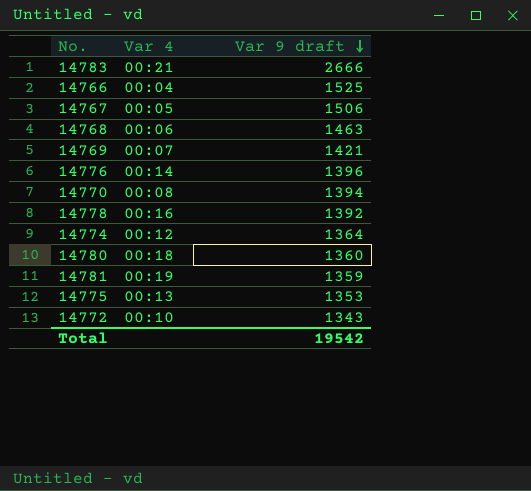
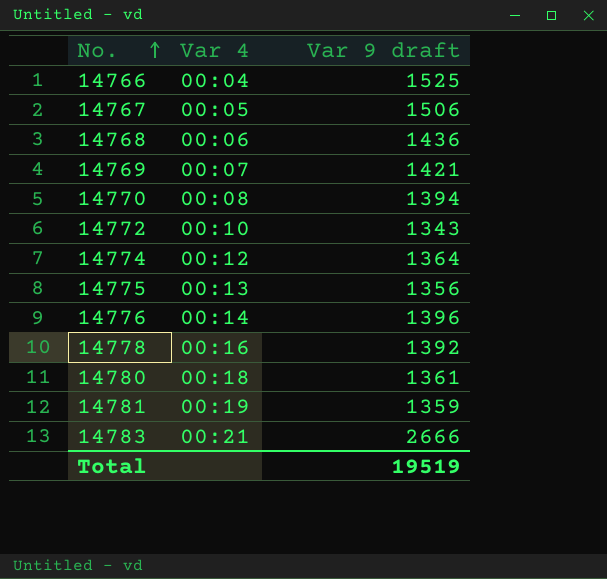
row order: Var 9 draft descending -> No. ascending
14768 | Var 9 draft: 1463 -> 1436
14775 | Var 9 draft: 1353 -> 1356
14780 | Var 9 draft: 1360 -> 1361
Total | Var 9 draft: 19542 -> 19519

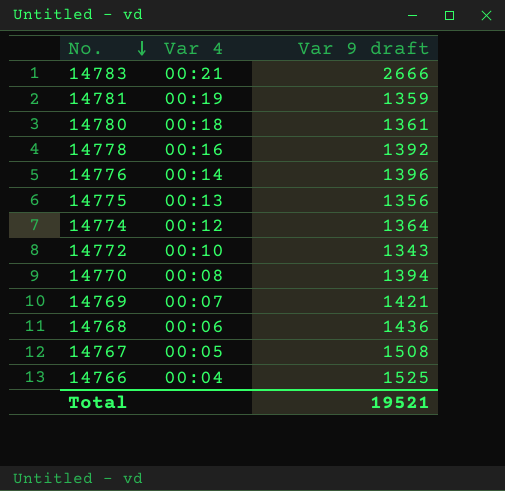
row order: No. ascending -> No. descending
14767 | Var 9 draft: 1506 -> 1508
Total | Var 9 draft: 19519 -> 19521

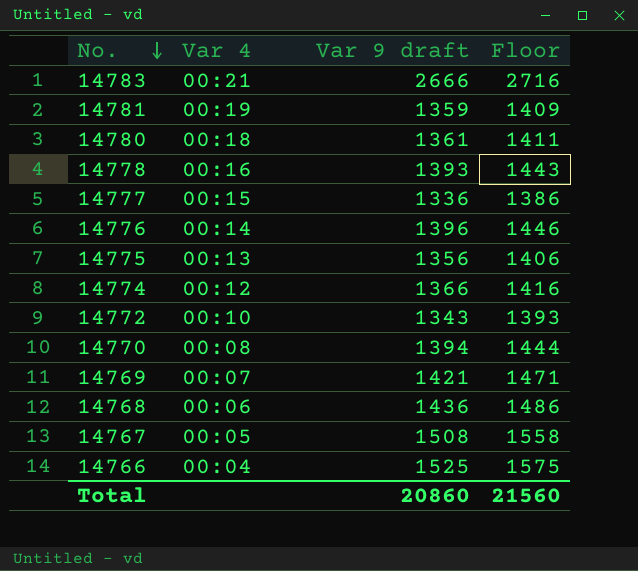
column Floor | formula: none -> [Var 9 draft] + 50
14778 | Var 9 draft: 1392 -> 1393
row 14777: none -> 00:15 | 1336 | 1386
14774 | Var 9 draft: 1364 -> 1366
Total | Var 9 draft: 19521 -> 20860

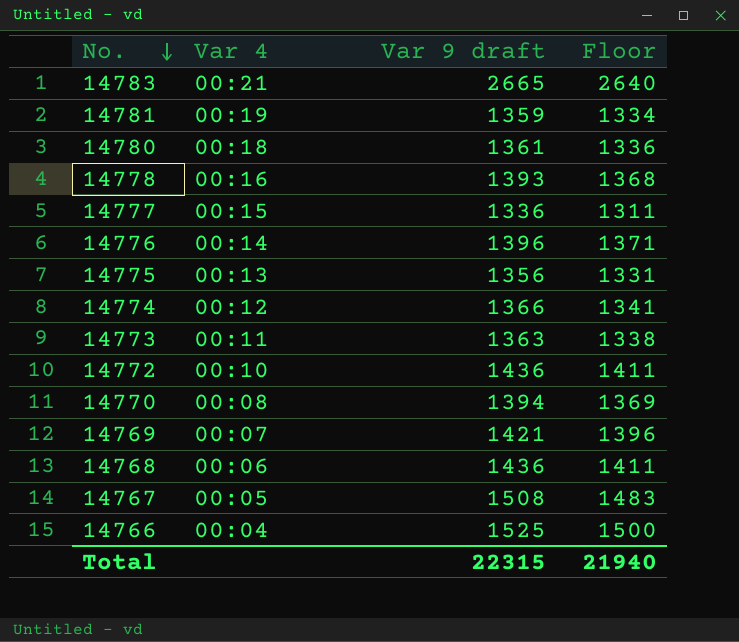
column Floor | formula: [Var 9 draft] + 50 -> [Var 9 draft] - 25
14783 | Var 9 draft: 2666 -> 2665
row 14773: none -> 00:11 | 1363 | 1338
14772 | Var 9 draft: 1343 -> 1436
Total | Var 9 draft: 20860 -> 22315
Total | Floor: 21560 -> 21940

